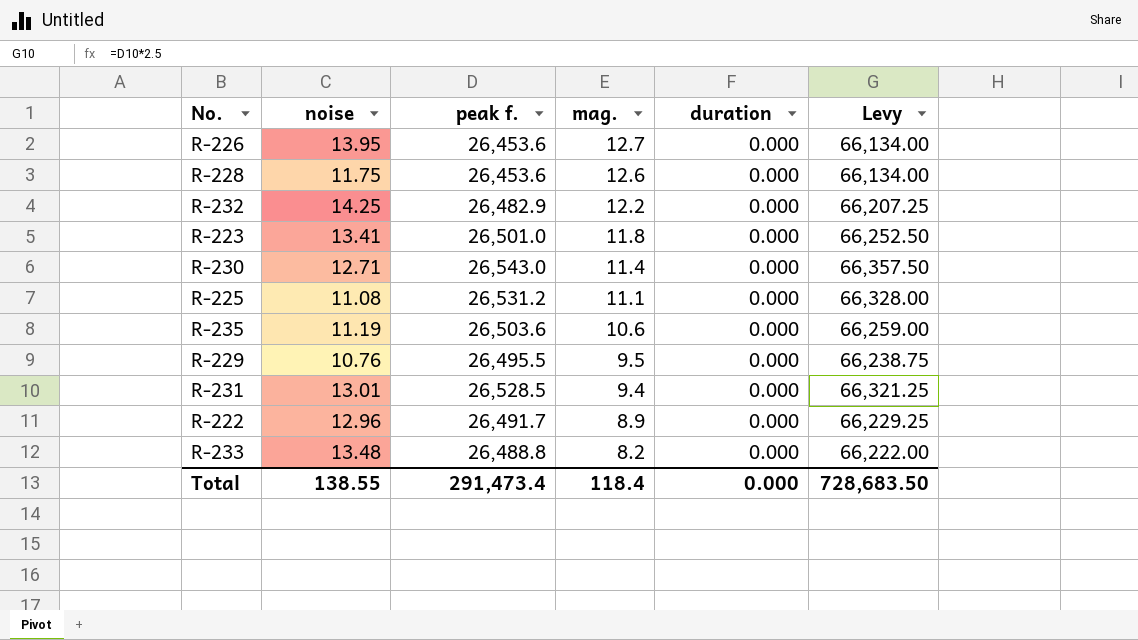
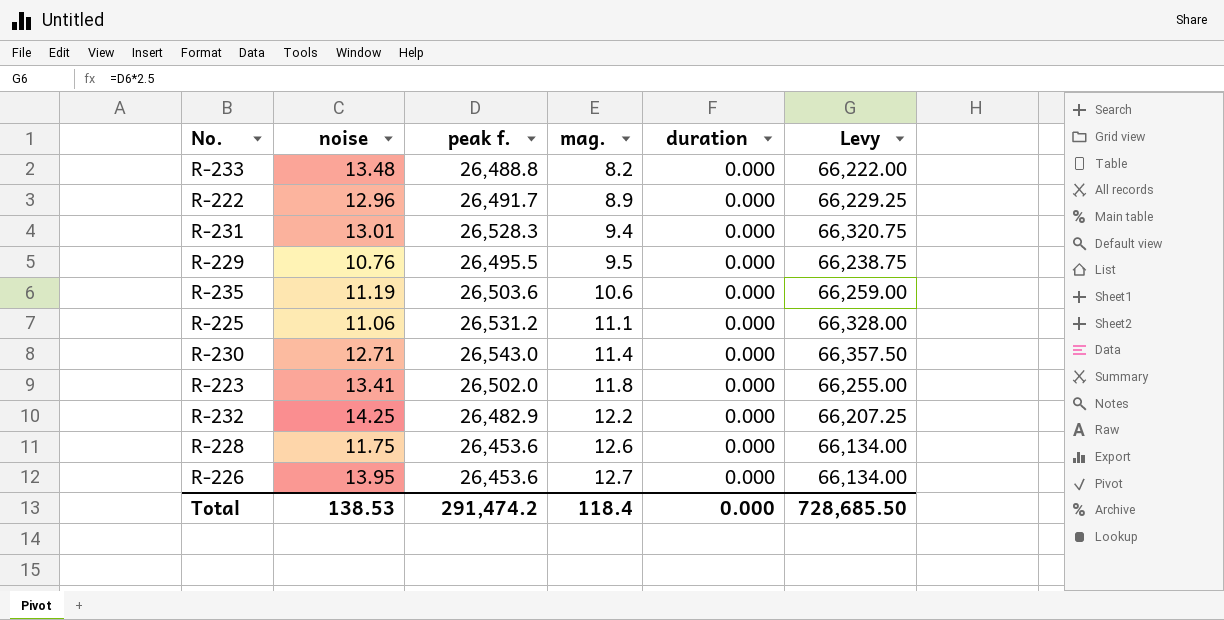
row order: mag. descending -> mag. ascending
R-231 | peak f.: 26,528.5 -> 26,528.3
R-231 | Levy: 66,321.25 -> 66,320.75
R-225 | noise: 11.08 -> 11.06
R-223 | peak f.: 26,501.0 -> 26,502.0
R-223 | Levy: 66,252.50 -> 66,255.00
Total | noise: 138.55 -> 138.53
Total | peak f.: 291,473.4 -> 291,474.2
Total | Levy: 728,683.50 -> 728,685.50

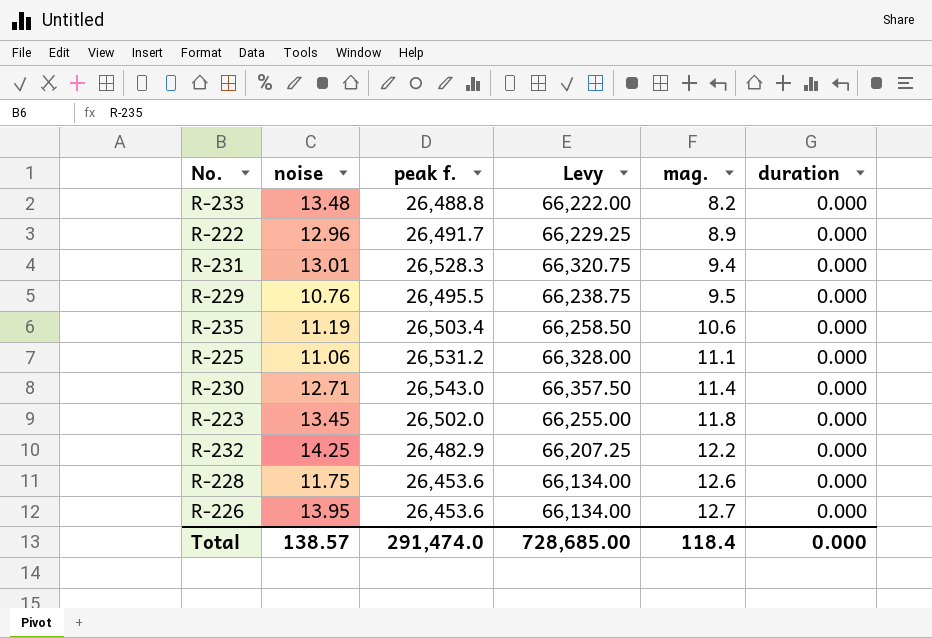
column Levy | position: 6 -> 4
R-235 | peak f.: 26,503.6 -> 26,503.4
R-235 | Levy: 66,259.00 -> 66,258.50
R-223 | noise: 13.41 -> 13.45
Total | noise: 138.53 -> 138.57
Total | peak f.: 291,474.2 -> 291,474.0
Total | Levy: 728,685.50 -> 728,685.00

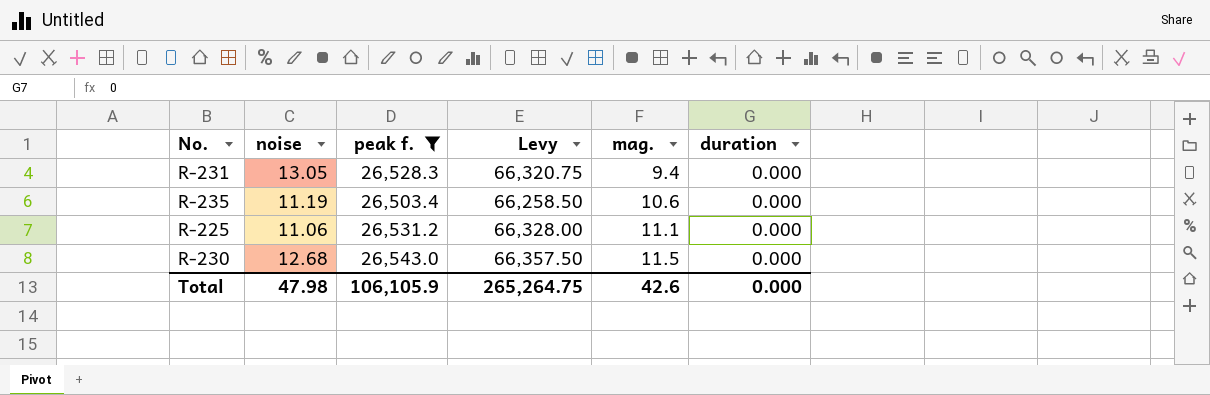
filter: none -> peak f. >= 26,503.4
R-231 | noise: 13.01 -> 13.05
R-230 | noise: 12.71 -> 12.68
R-230 | mag.: 11.4 -> 11.5
Total | noise: 138.57 -> 47.98
Total | peak f.: 291,474.0 -> 106,105.9
Total | Levy: 728,685.00 -> 265,264.75
Total | mag.: 118.4 -> 42.6

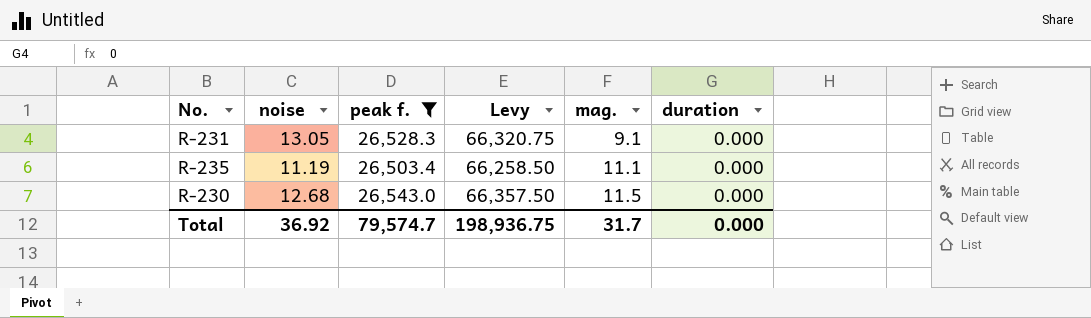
row R-225: 11.06 | 26,531.2 | 66,328.00 | 11.1 | 0.000 -> none
R-231 | mag.: 9.4 -> 9.1
R-235 | mag.: 10.6 -> 11.1
Total | noise: 47.98 -> 36.92
Total | peak f.: 106,105.9 -> 79,574.7
Total | Levy: 265,264.75 -> 198,936.75
Total | mag.: 42.6 -> 31.7

